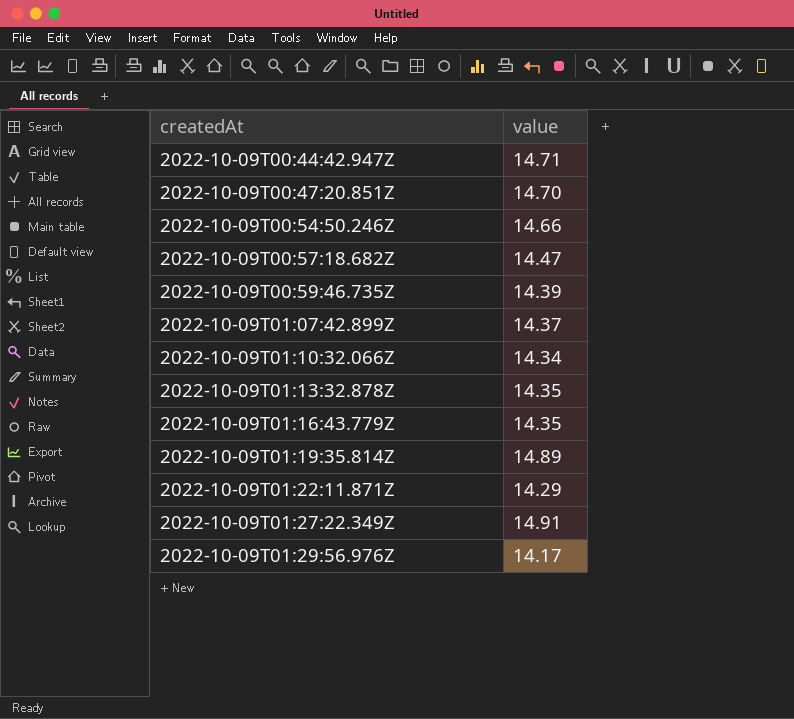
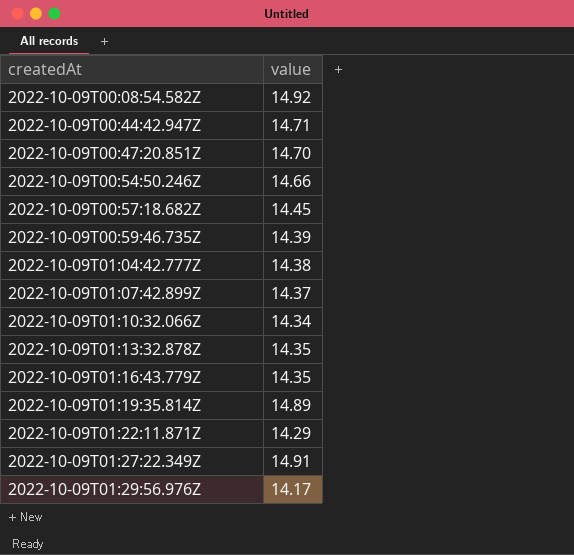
row 2022-10-09T00:08:54.582Z: none -> 14.92
2022-10-09T00:57:18.682Z | value: 14.47 -> 14.45
row 2022-10-09T01:04:42.777Z: none -> 14.38

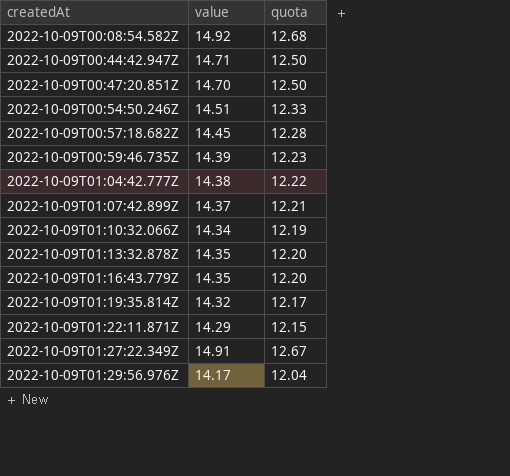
column quota | formula: none -> [value] * 0.85
2022-10-09T00:54:50.246Z | value: 14.66 -> 14.51
2022-10-09T01:19:35.814Z | value: 14.89 -> 14.32

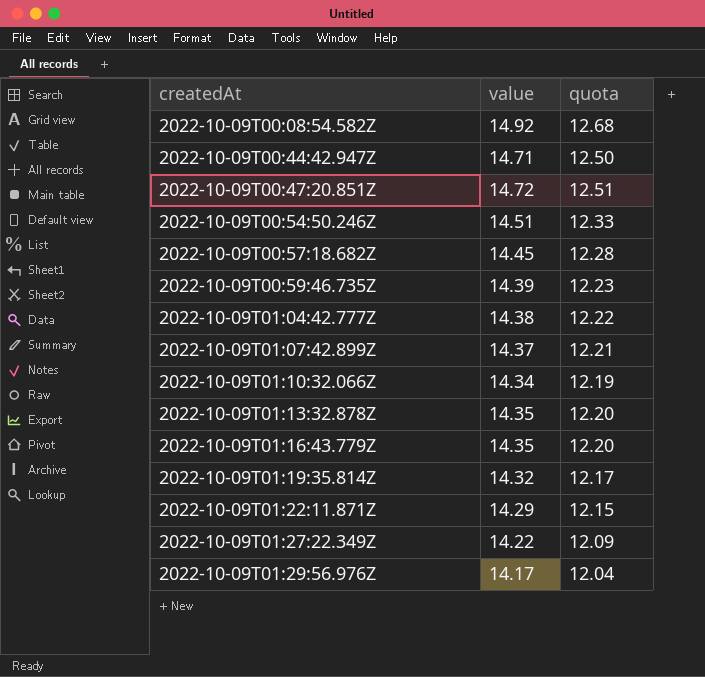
2022-10-09T00:47:20.851Z | value: 14.70 -> 14.72
2022-10-09T00:47:20.851Z | quota: 12.50 -> 12.51
2022-10-09T01:27:22.349Z | value: 14.91 -> 14.22
2022-10-09T01:27:22.349Z | quota: 12.67 -> 12.09

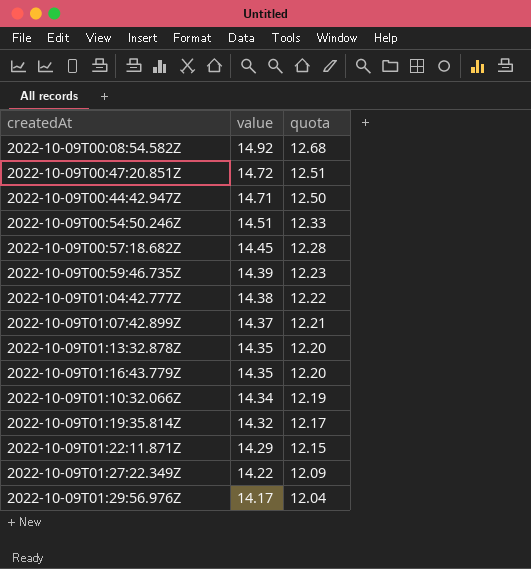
row order: createdAt ascending -> value descending

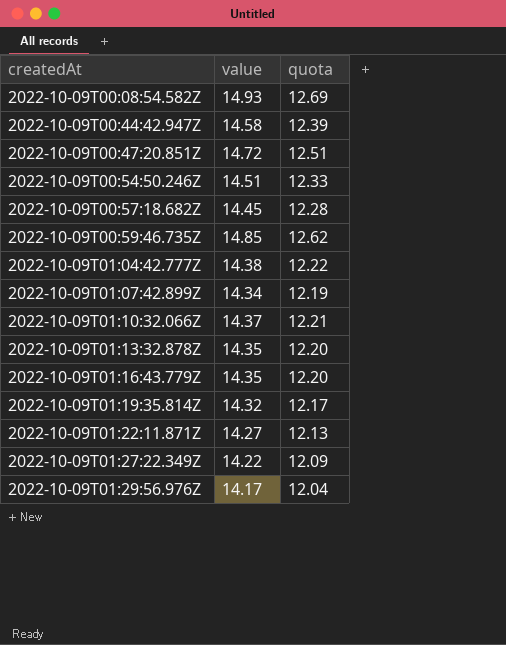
row order: value descending -> createdAt ascending
2022-10-09T00:08:54.582Z | value: 14.92 -> 14.93
2022-10-09T00:08:54.582Z | quota: 12.68 -> 12.69
2022-10-09T00:44:42.947Z | value: 14.71 -> 14.58
2022-10-09T00:44:42.947Z | quota: 12.50 -> 12.39
2022-10-09T00:59:46.735Z | value: 14.39 -> 14.85
2022-10-09T00:59:46.735Z | quota: 12.23 -> 12.62
2022-10-09T01:07:42.899Z | value: 14.37 -> 14.34
2022-10-09T01:07:42.899Z | quota: 12.21 -> 12.19
2022-10-09T01:10:32.066Z | value: 14.34 -> 14.37
2022-10-09T01:10:32.066Z | quota: 12.19 -> 12.21
2022-10-09T01:22:11.871Z | value: 14.29 -> 14.27
2022-10-09T01:22:11.871Z | quota: 12.15 -> 12.13

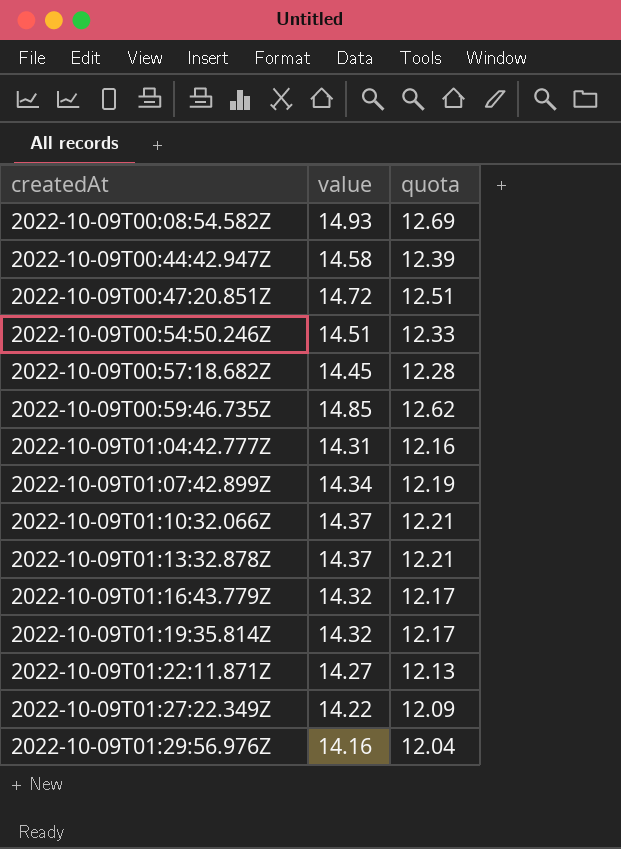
2022-10-09T01:04:42.777Z | value: 14.38 -> 14.31
2022-10-09T01:04:42.777Z | quota: 12.22 -> 12.16
2022-10-09T01:13:32.878Z | value: 14.35 -> 14.37
2022-10-09T01:13:32.878Z | quota: 12.20 -> 12.21
2022-10-09T01:16:43.779Z | value: 14.35 -> 14.32
2022-10-09T01:16:43.779Z | quota: 12.20 -> 12.17
2022-10-09T01:29:56.976Z | value: 14.17 -> 14.16

